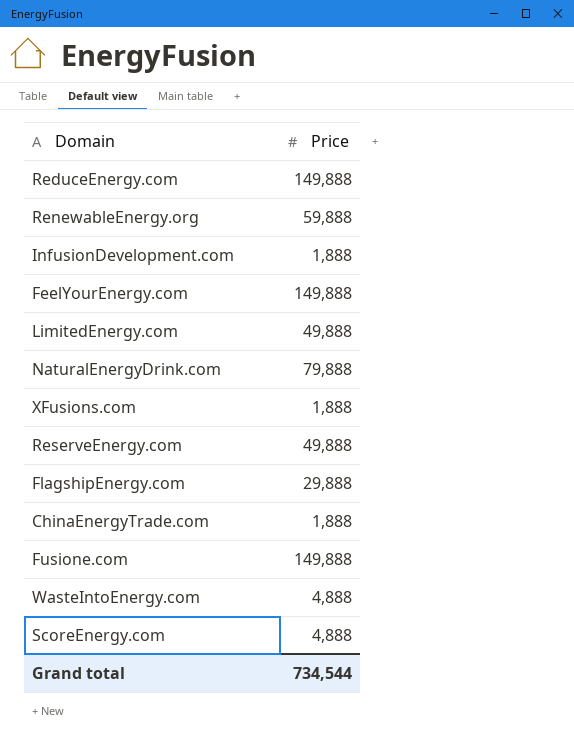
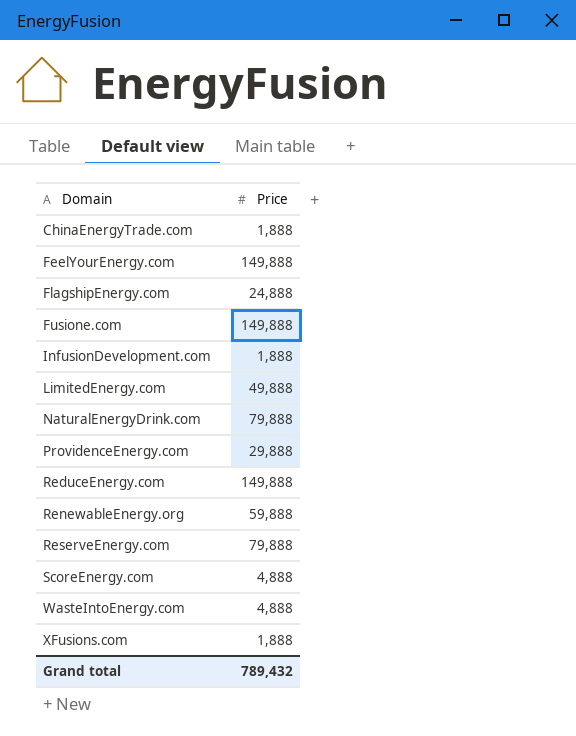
row order: none -> Domain ascending
FlagshipEnergy.com | Price: 29,888 -> 24,888
row ProvidenceEnergy.com: none -> 29,888
ReserveEnergy.com | Price: 49,888 -> 79,888
Grand total | Price: 734,544 -> 789,432

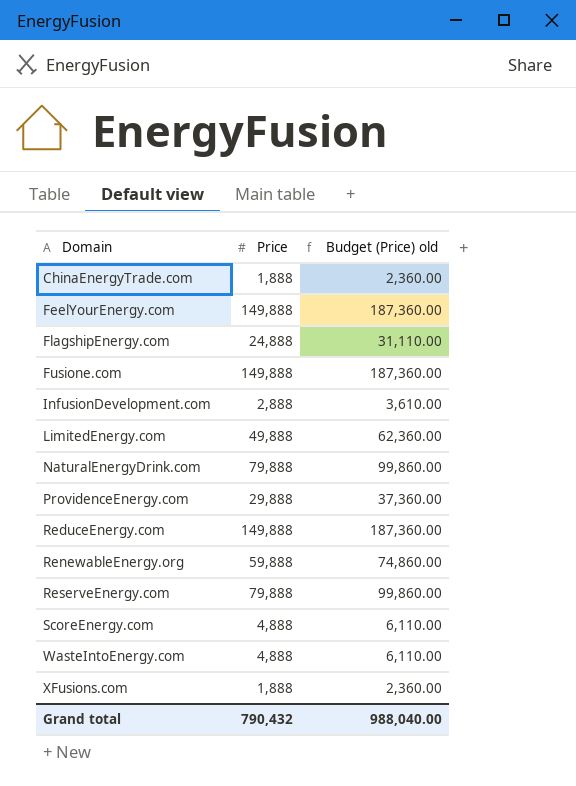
column Budget (Price) old | formula: none -> [Price] * 1.25
InfusionDevelopment.com | Price: 1,888 -> 2,888
Grand total | Price: 789,432 -> 790,432

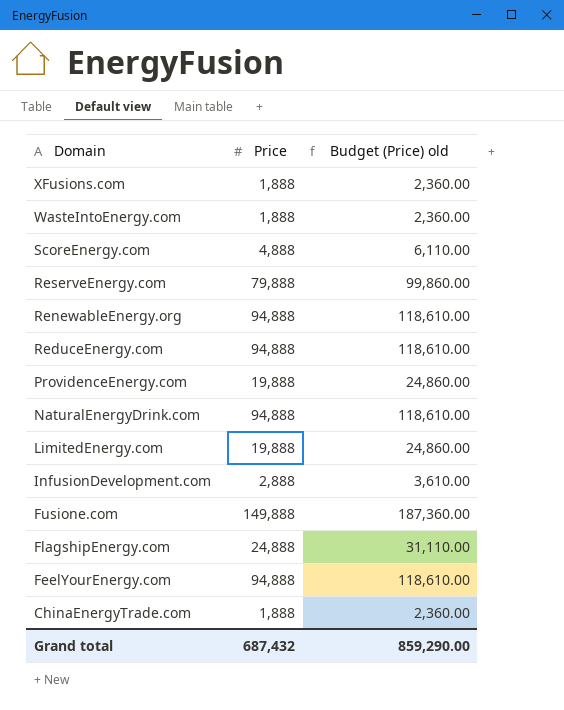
row order: Domain ascending -> Domain descending
WasteIntoEnergy.com | Price: 4,888 -> 1,888
WasteIntoEnergy.com | Budget (Price) old: 6,110.00 -> 2,360.00
RenewableEnergy.org | Price: 59,888 -> 94,888
RenewableEnergy.org | Budget (Price) old: 74,860.00 -> 118,610.00
ReduceEnergy.com | Price: 149,888 -> 94,888
ReduceEnergy.com | Budget (Price) old: 187,360.00 -> 118,610.00
ProvidenceEnergy.com | Price: 29,888 -> 19,888
ProvidenceEnergy.com | Budget (Price) old: 37,360.00 -> 24,860.00
NaturalEnergyDrink.com | Price: 79,888 -> 94,888
NaturalEnergyDrink.com | Budget (Price) old: 99,860.00 -> 118,610.00
LimitedEnergy.com | Price: 49,888 -> 19,888
LimitedEnergy.com | Budget (Price) old: 62,360.00 -> 24,860.00
FeelYourEnergy.com | Price: 149,888 -> 94,888
FeelYourEnergy.com | Budget (Price) old: 187,360.00 -> 118,610.00
Grand total | Price: 790,432 -> 687,432
Grand total | Budget (Price) old: 988,040.00 -> 859,290.00

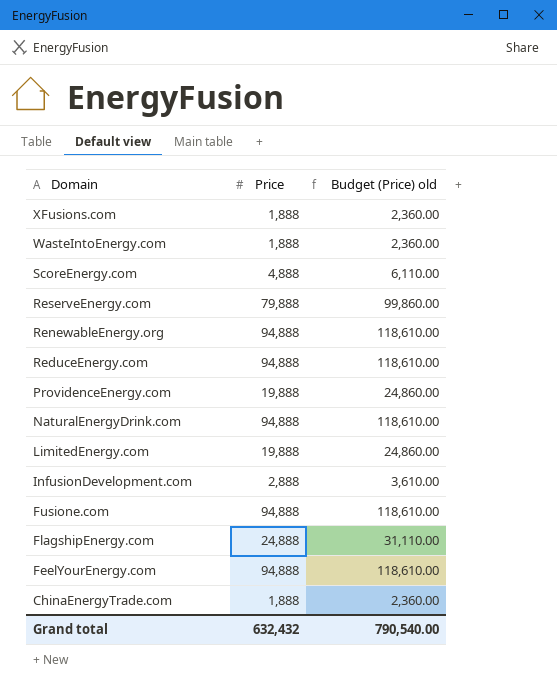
Fusione.com | Price: 149,888 -> 94,888
Fusione.com | Budget (Price) old: 187,360.00 -> 118,610.00
Grand total | Price: 687,432 -> 632,432
Grand total | Budget (Price) old: 859,290.00 -> 790,540.00

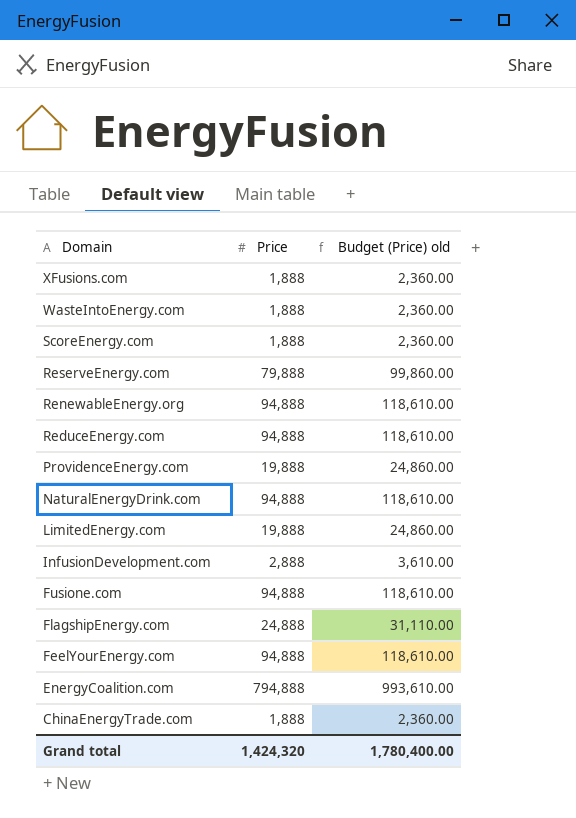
ScoreEnergy.com | Price: 4,888 -> 1,888
ScoreEnergy.com | Budget (Price) old: 6,110.00 -> 2,360.00
row EnergyCoalition.com: none -> 794,888 | 993,610.00
Grand total | Price: 632,432 -> 1,424,320
Grand total | Budget (Price) old: 790,540.00 -> 1,780,400.00

